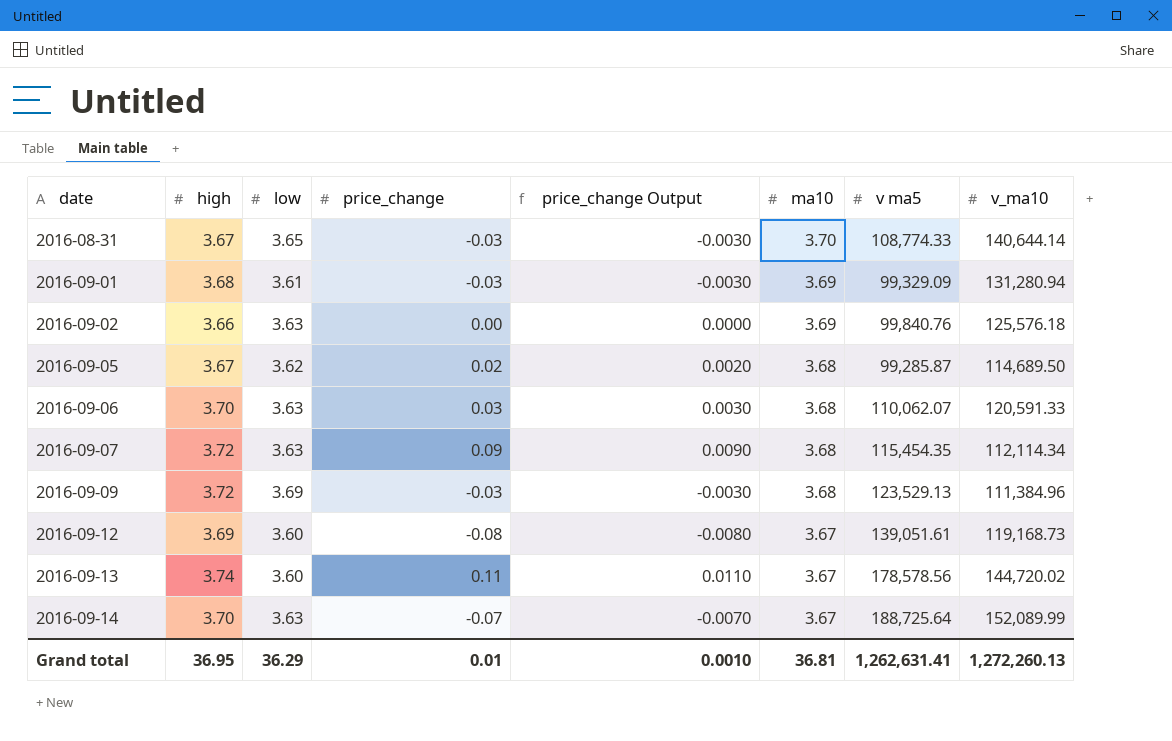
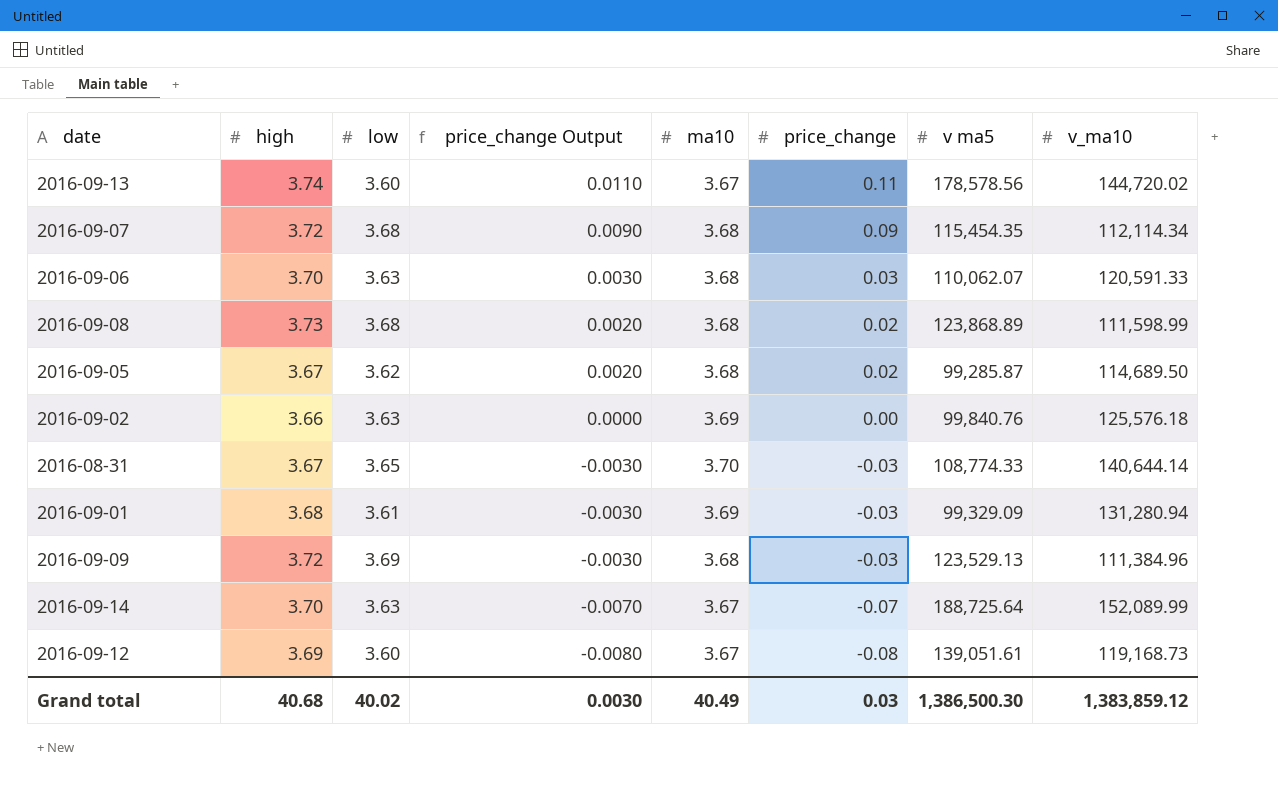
row order: date ascending -> price_change Output descending
column price_change | position: 4 -> 6
2016-09-07 | low: 3.63 -> 3.68
row 2016-09-08: none -> 3.73 | 3.68 | 0.0020 | 3.68 | 0.02 | 123,868.89 | 111,598.99
Grand total | high: 36.95 -> 40.68
Grand total | low: 36.29 -> 40.02
Grand total | price_change Output: 0.0010 -> 0.0030
Grand total | ma10: 36.81 -> 40.49
Grand total | price_change: 0.01 -> 0.03
Grand total | v ma5: 1,262,631.41 -> 1,386,500.30
Grand total | v_ma10: 1,272,260.13 -> 1,383,859.12

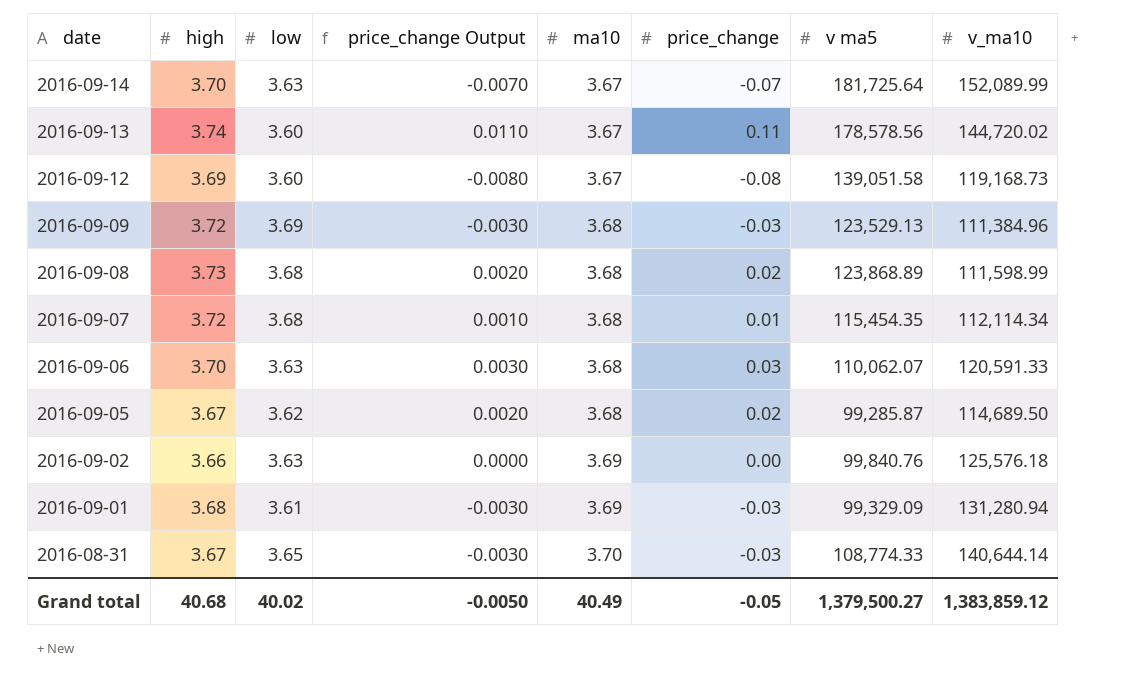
row order: price_change Output descending -> date descending
2016-09-14 | v ma5: 188,725.64 -> 181,725.64
2016-09-12 | v ma5: 139,051.61 -> 139,051.58
2016-09-07 | price_change Output: 0.0090 -> 0.0010
2016-09-07 | price_change: 0.09 -> 0.01
Grand total | price_change Output: 0.0030 -> -0.0050
Grand total | price_change: 0.03 -> -0.05
Grand total | v ma5: 1,386,500.30 -> 1,379,500.27

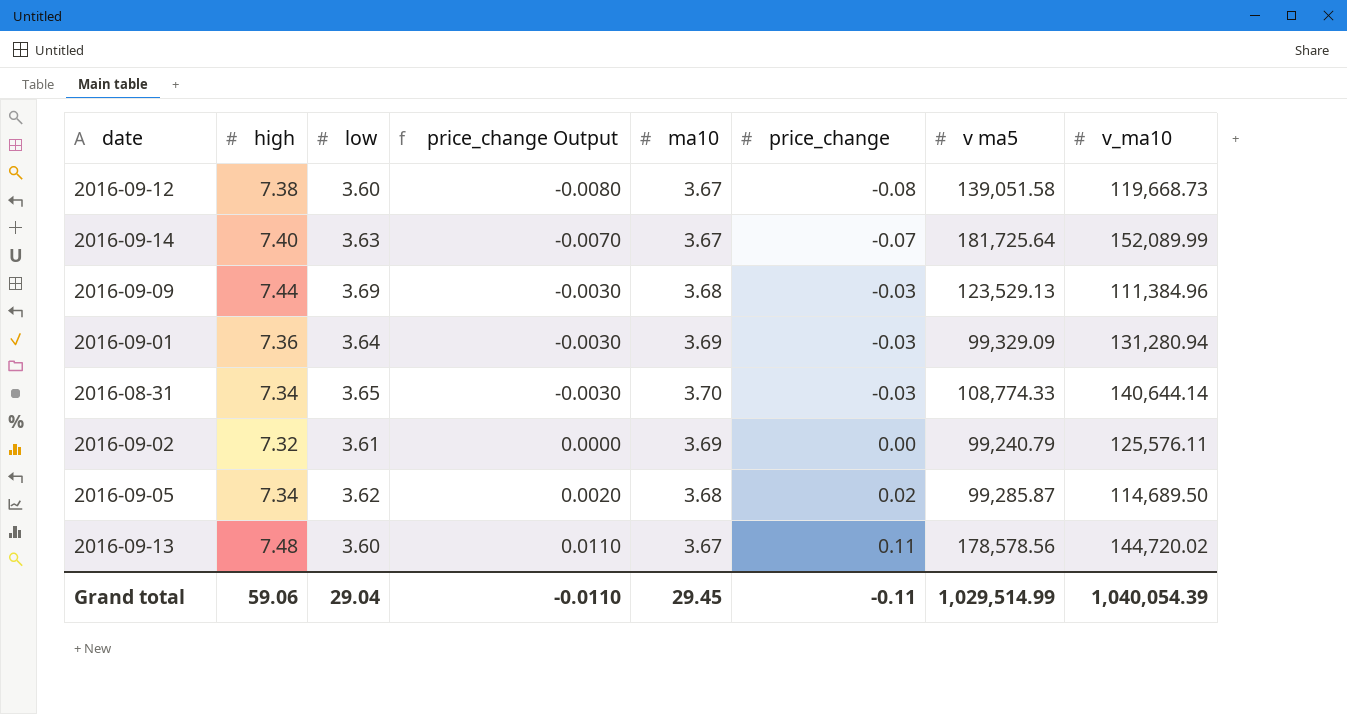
row order: date descending -> price_change Output ascending
row 2016-09-08: 3.73 | 3.68 | 0.0020 | 3.68 | 0.02 | 123,868.89 | 111,598.99 -> none
row 2016-09-07: 3.72 | 3.68 | 0.0010 | 3.68 | 0.01 | 115,454.35 | 112,114.34 -> none
row 2016-09-06: 3.70 | 3.63 | 0.0030 | 3.68 | 0.03 | 110,062.07 | 120,591.33 -> none
2016-09-12 | high: 3.69 -> 7.38
2016-09-12 | v_ma10: 119,168.73 -> 119,668.73
2016-09-14 | high: 3.70 -> 7.40
2016-09-09 | high: 3.72 -> 7.44
2016-09-01 | high: 3.68 -> 7.36
2016-09-01 | low: 3.61 -> 3.64
2016-08-31 | high: 3.67 -> 7.34
2016-09-02 | high: 3.66 -> 7.32
2016-09-02 | low: 3.63 -> 3.61
2016-09-02 | v ma5: 99,840.76 -> 99,240.79
2016-09-02 | v_ma10: 125,576.18 -> 125,576.11
2016-09-05 | high: 3.67 -> 7.34
2016-09-13 | high: 3.74 -> 7.48
Grand total | high: 40.68 -> 59.06
Grand total | low: 40.02 -> 29.04
Grand total | price_change Output: -0.0050 -> -0.0110
Grand total | ma10: 40.49 -> 29.45
Grand total | price_change: -0.05 -> -0.11
Grand total | v ma5: 1,379,500.27 -> 1,029,514.99
Grand total | v_ma10: 1,383,859.12 -> 1,040,054.39

